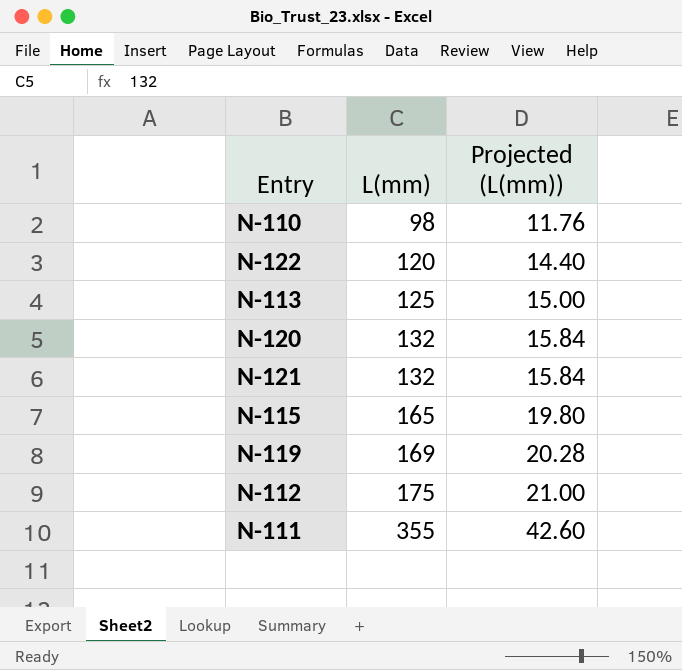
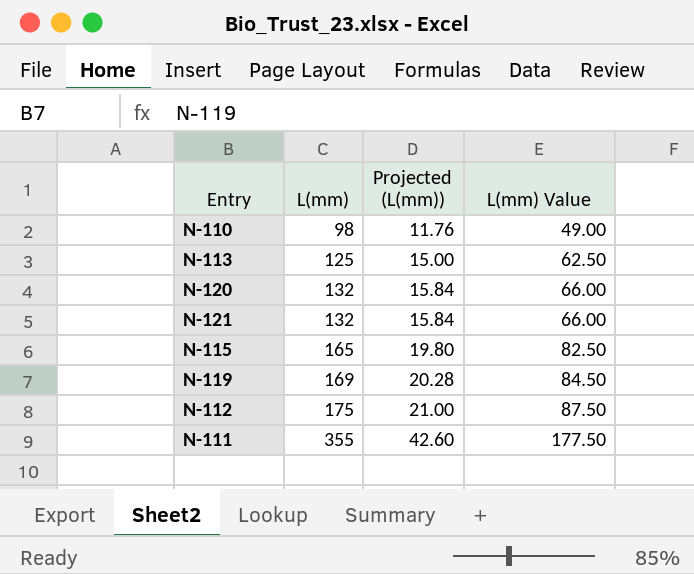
column L(mm) Value | formula: none -> [L(mm)] * 0.5
row N-122: 120 | 14.40 -> none

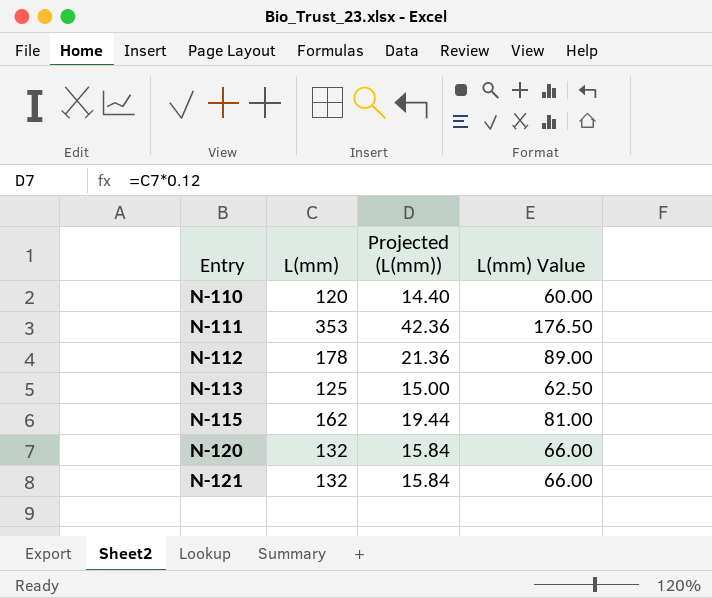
row order: L(mm) ascending -> Entry ascending
row N-119: 169 | 20.28 | 84.50 -> none
N-110 | L(mm): 98 -> 120
N-110 | Projected (L(mm)): 11.76 -> 14.40
N-110 | L(mm) Value: 49.00 -> 60.00
N-111 | L(mm): 355 -> 353
N-111 | Projected (L(mm)): 42.60 -> 42.36
N-111 | L(mm) Value: 177.50 -> 176.50
N-112 | L(mm): 175 -> 178
N-112 | Projected (L(mm)): 21.00 -> 21.36
N-112 | L(mm) Value: 87.50 -> 89.00
N-115 | L(mm): 165 -> 162
N-115 | Projected (L(mm)): 19.80 -> 19.44
N-115 | L(mm) Value: 82.50 -> 81.00

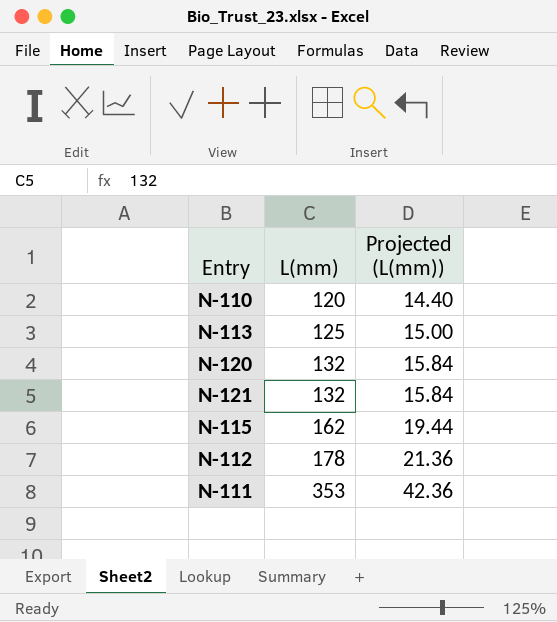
row order: Entry ascending -> L(mm) ascending
column L(mm) Value | formula: [L(mm)] * 0.5 -> none

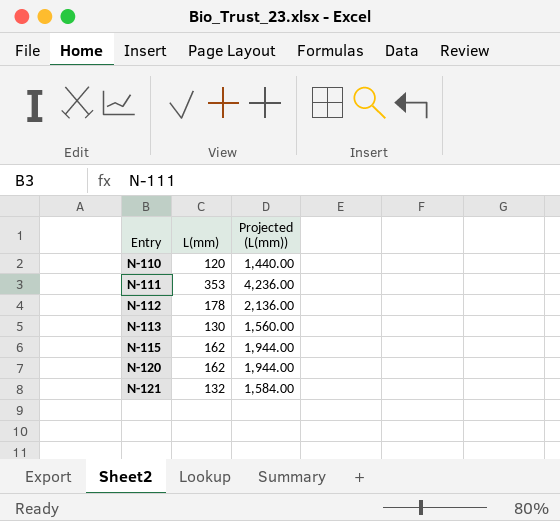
row order: L(mm) ascending -> Entry ascending
column Projected (L(mm)) | formula: [L(mm)] * 0.12 -> [L(mm)] * 12
N-113 | L(mm): 125 -> 130
N-120 | L(mm): 132 -> 162

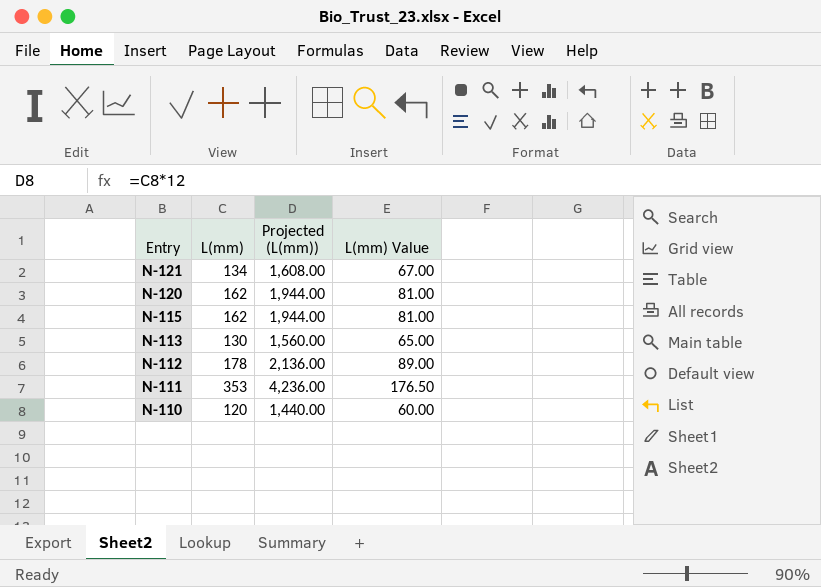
row order: Entry ascending -> Entry descending
column L(mm) Value | formula: none -> [L(mm)] * 0.5
N-121 | L(mm): 132 -> 134
N-121 | Projected (L(mm)): 1,584.00 -> 1,608.00

